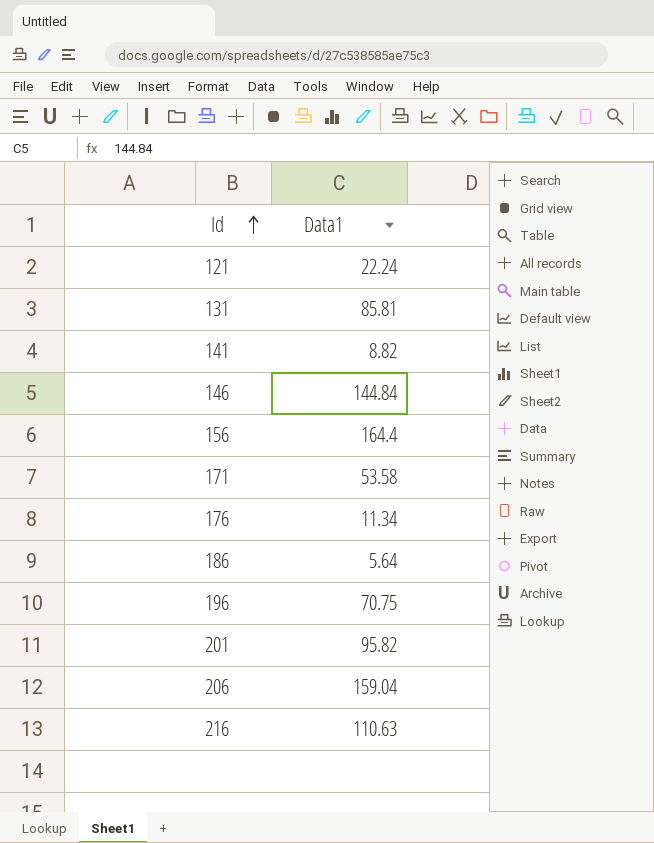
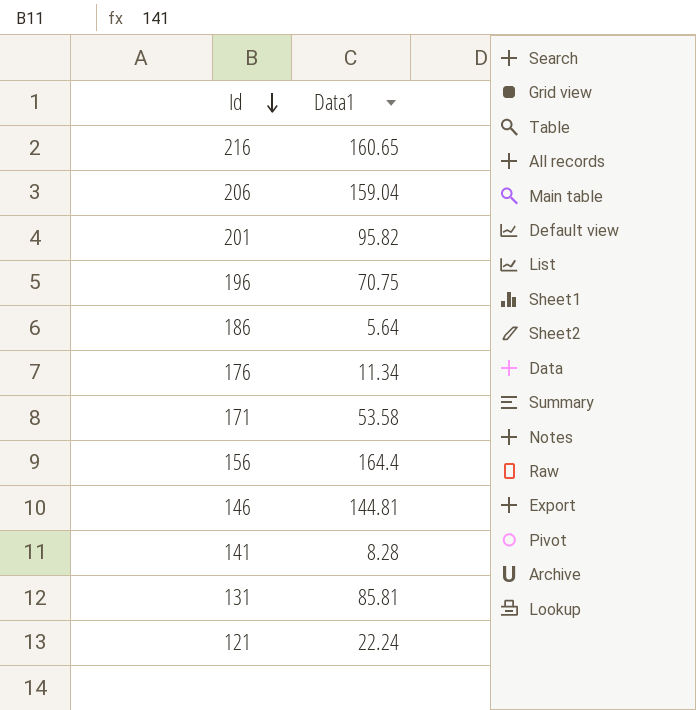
row order: Id ascending -> Id descending
216 | Data1: 110.63 -> 160.65
146 | Data1: 144.84 -> 144.81
141 | Data1: 8.82 -> 8.28

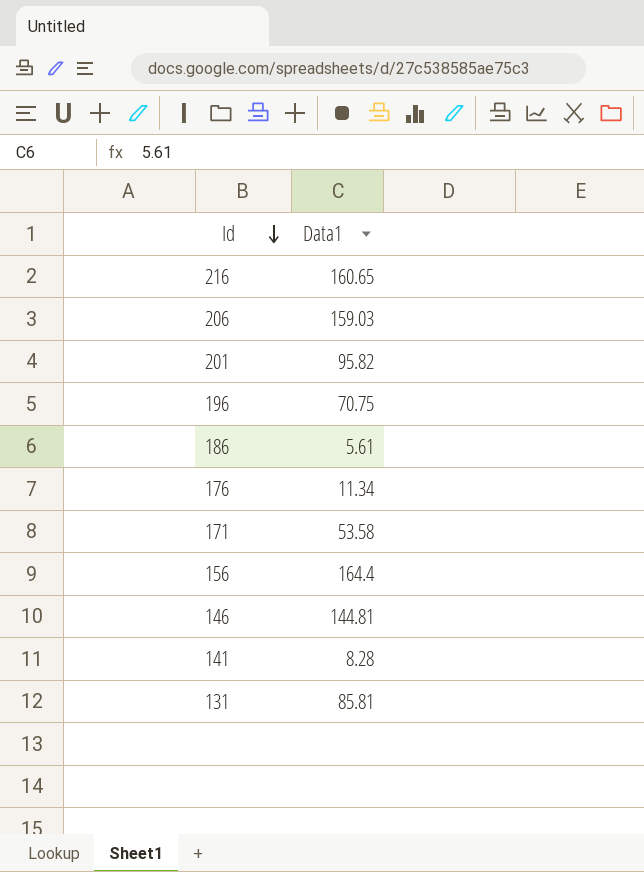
row 121: 22.24 -> none
206 | Data1: 159.04 -> 159.03
186 | Data1: 5.64 -> 5.61

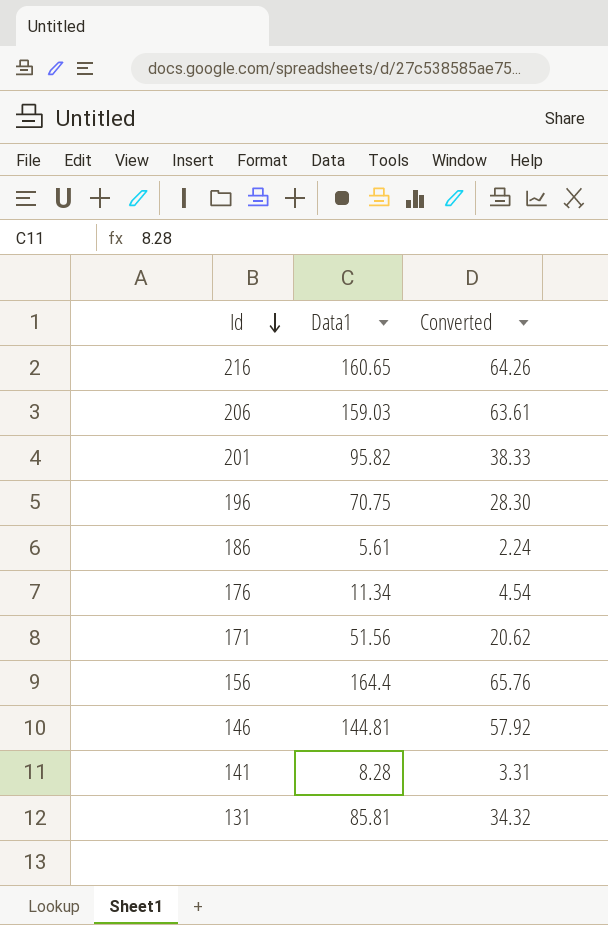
column Converted | formula: none -> [Data1] * 0.4
171 | Data1: 53.58 -> 51.56

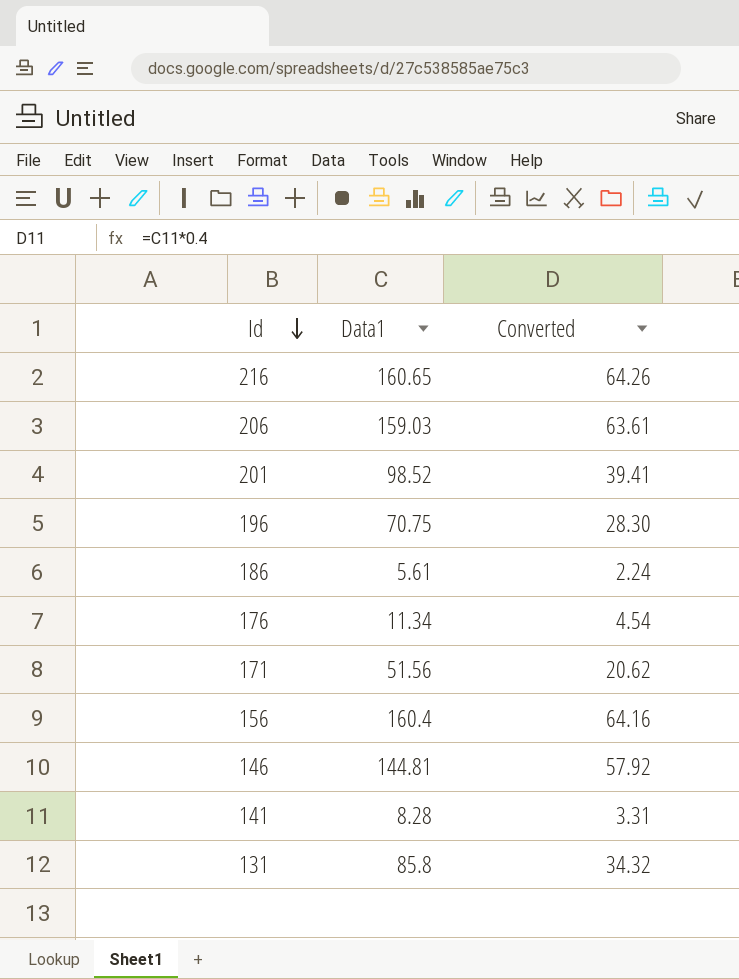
201 | Data1: 95.82 -> 98.52
201 | Converted: 38.33 -> 39.41
156 | Data1: 164.4 -> 160.4
156 | Converted: 65.76 -> 64.16
131 | Data1: 85.81 -> 85.8

